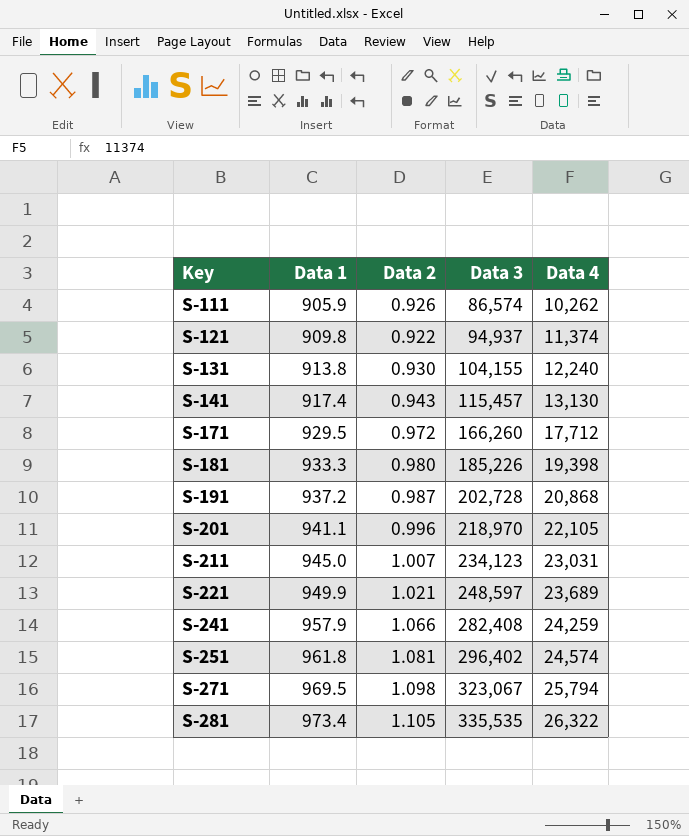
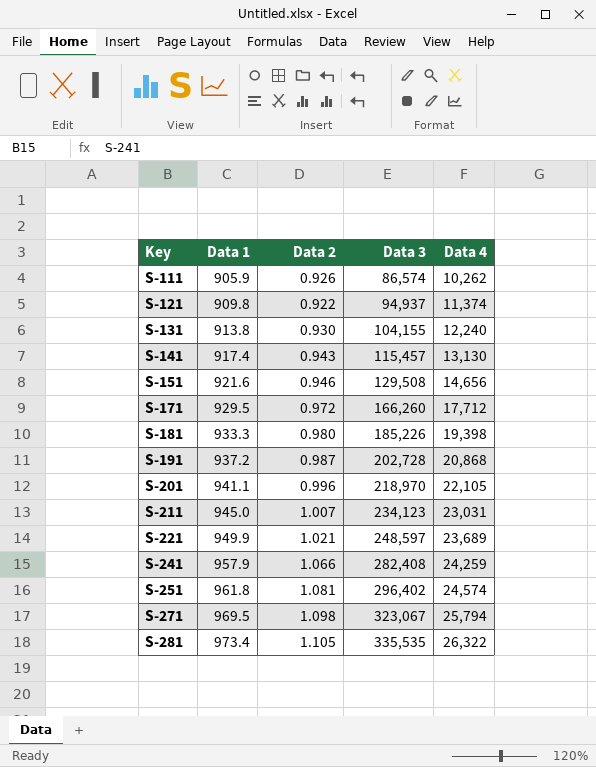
row S-151: none -> 921.6 | 0.946 | 129,508 | 14,656

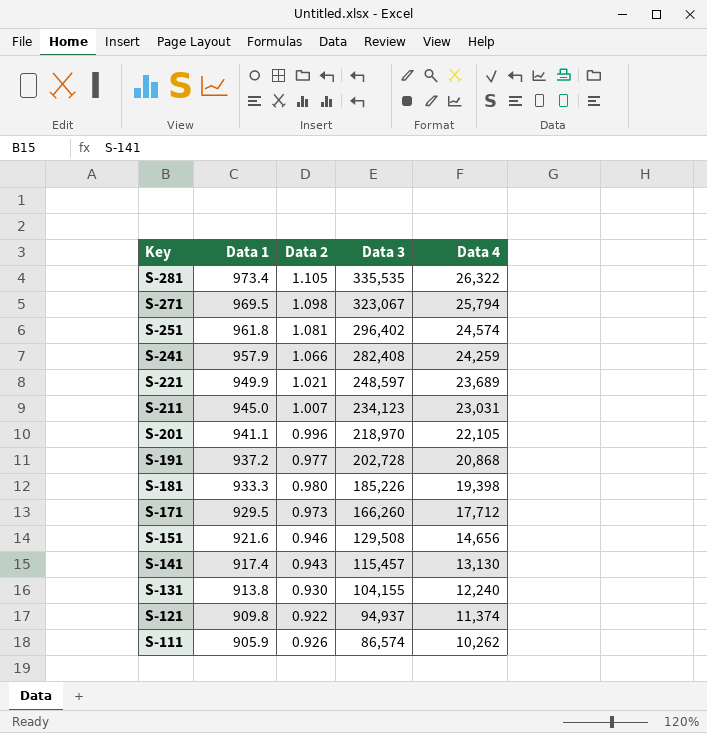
row order: Key ascending -> Key descending
S-191 | Data 2: 0.987 -> 0.977
S-171 | Data 2: 0.972 -> 0.973

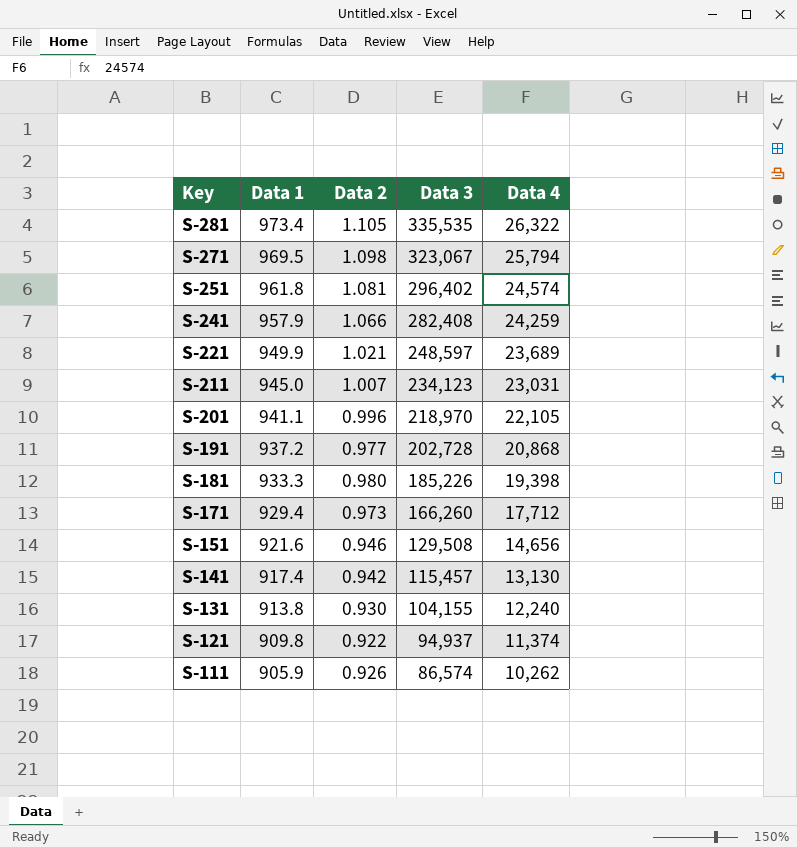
S-171 | Data 1: 929.5 -> 929.4
S-141 | Data 2: 0.943 -> 0.942

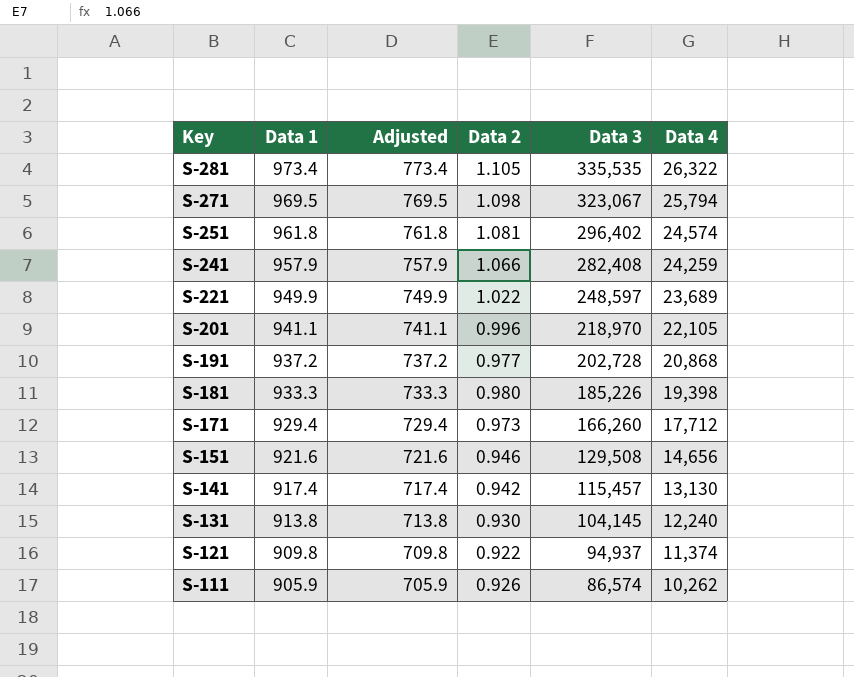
column Adjusted | formula: none -> [Data 1] - 200
row S-211: 945.0 | 1.007 | 234,123 | 23,031 -> none
S-221 | Data 2: 1.021 -> 1.022
S-131 | Data 3: 104,155 -> 104,145

